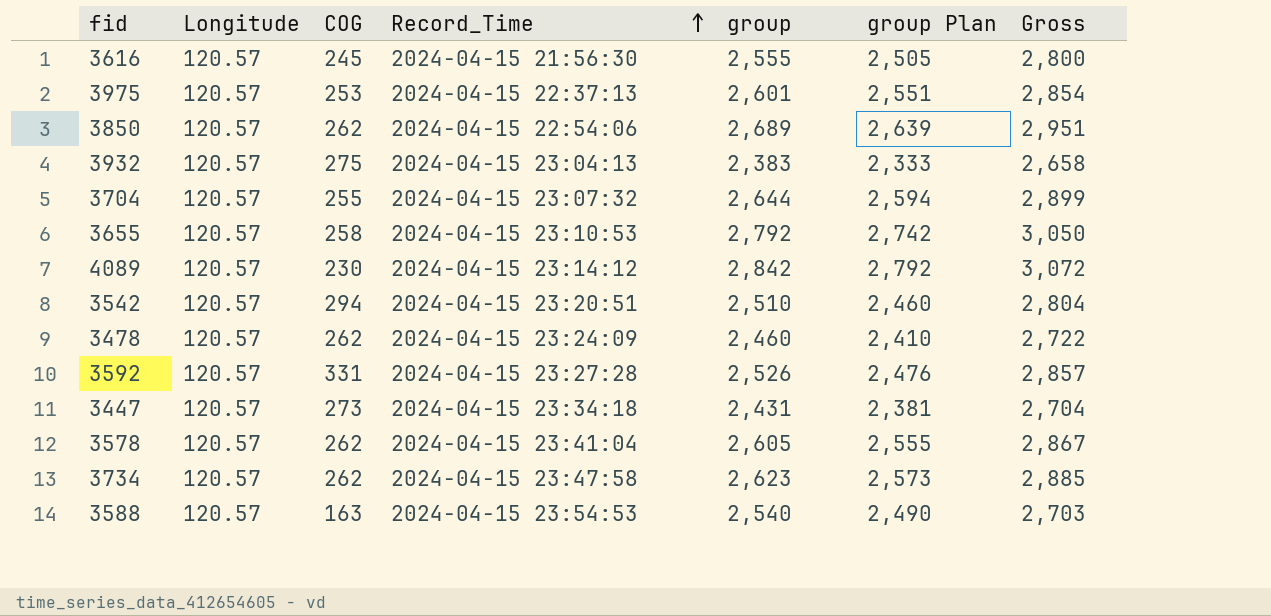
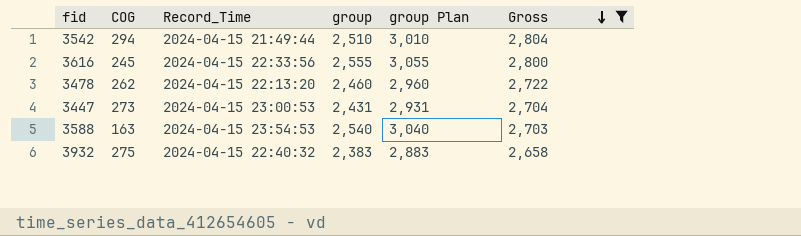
filter: none -> Gross <= 2,804
row order: Record_Time ascending -> Gross descending
column Longitude | position: 2 -> none
column group Plan | formula: [group] - 50 -> [group] + 500
3542 | Record_Time: 2024-04-15 23:20:51 -> 2024-04-15 21:49:44
3616 | Record_Time: 2024-04-15 21:56:30 -> 2024-04-15 22:33:56
3478 | Record_Time: 2024-04-15 23:24:09 -> 2024-04-15 22:13:20
3447 | Record_Time: 2024-04-15 23:34:18 -> 2024-04-15 23:00:53
3932 | Record_Time: 2024-04-15 23:04:13 -> 2024-04-15 22:40:32

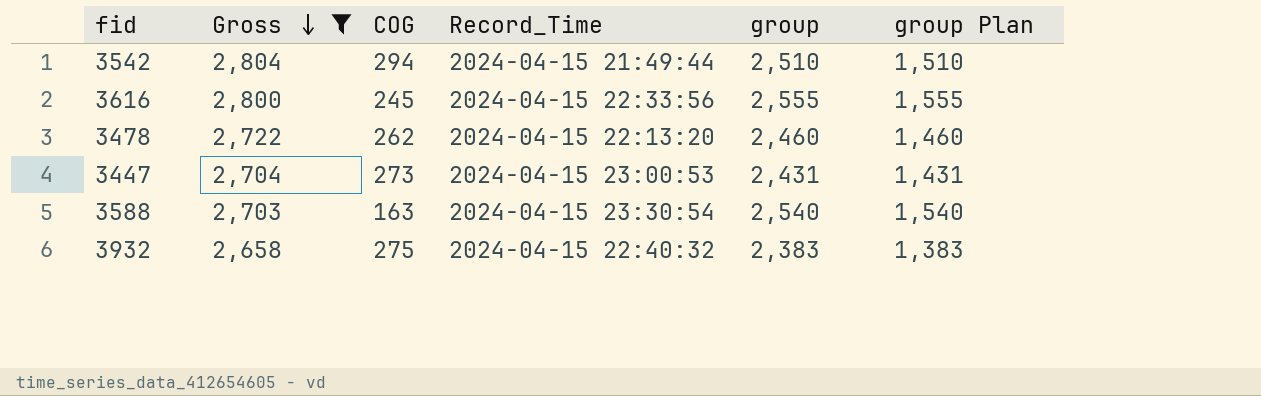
column Gross | position: 6 -> 2
column group Plan | formula: [group] + 500 -> [group] - 1000
3588 | Record_Time: 2024-04-15 23:54:53 -> 2024-04-15 23:30:54

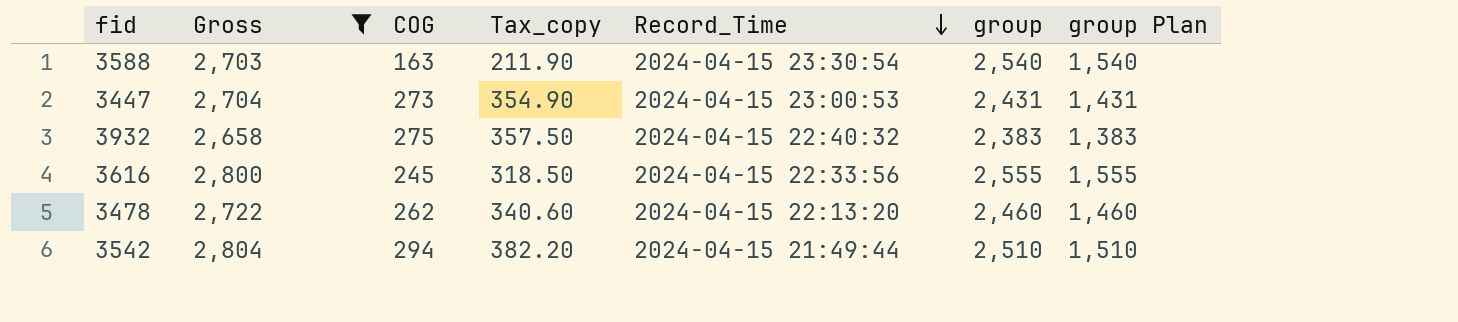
row order: Gross descending -> Record_Time descending
column Tax_copy | formula: none -> [COG] * 1.3

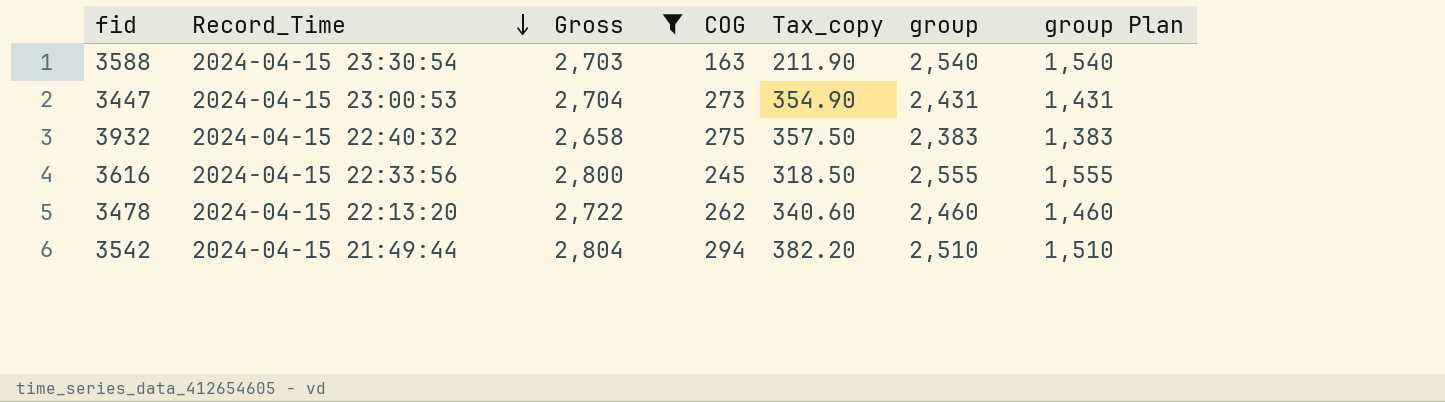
column Record_Time | position: 5 -> 2

